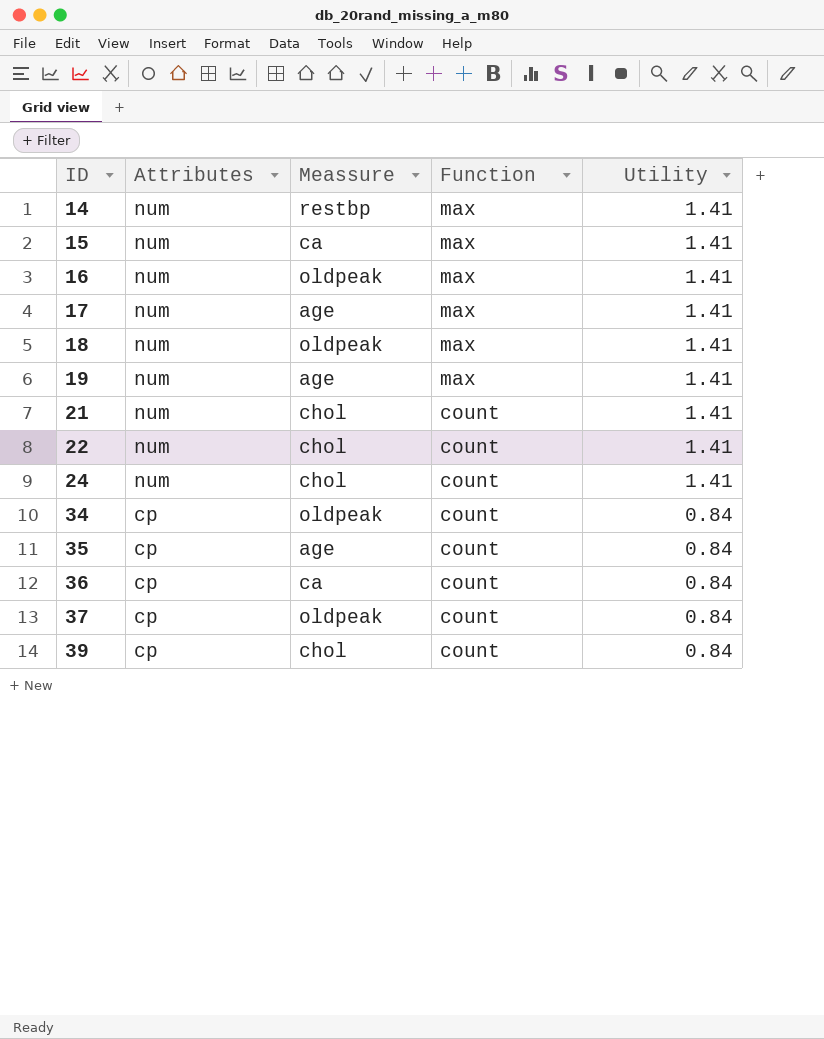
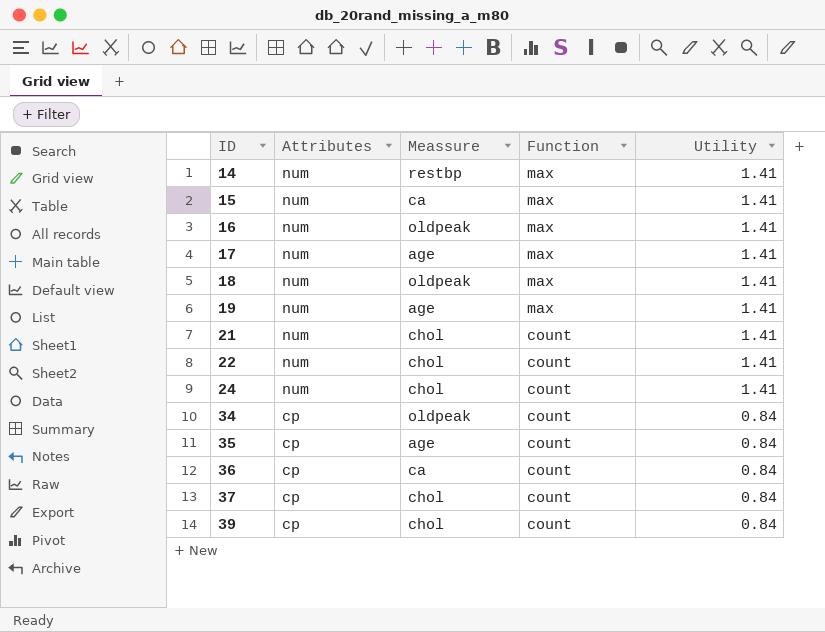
37 | Meassure: oldpeak -> chol

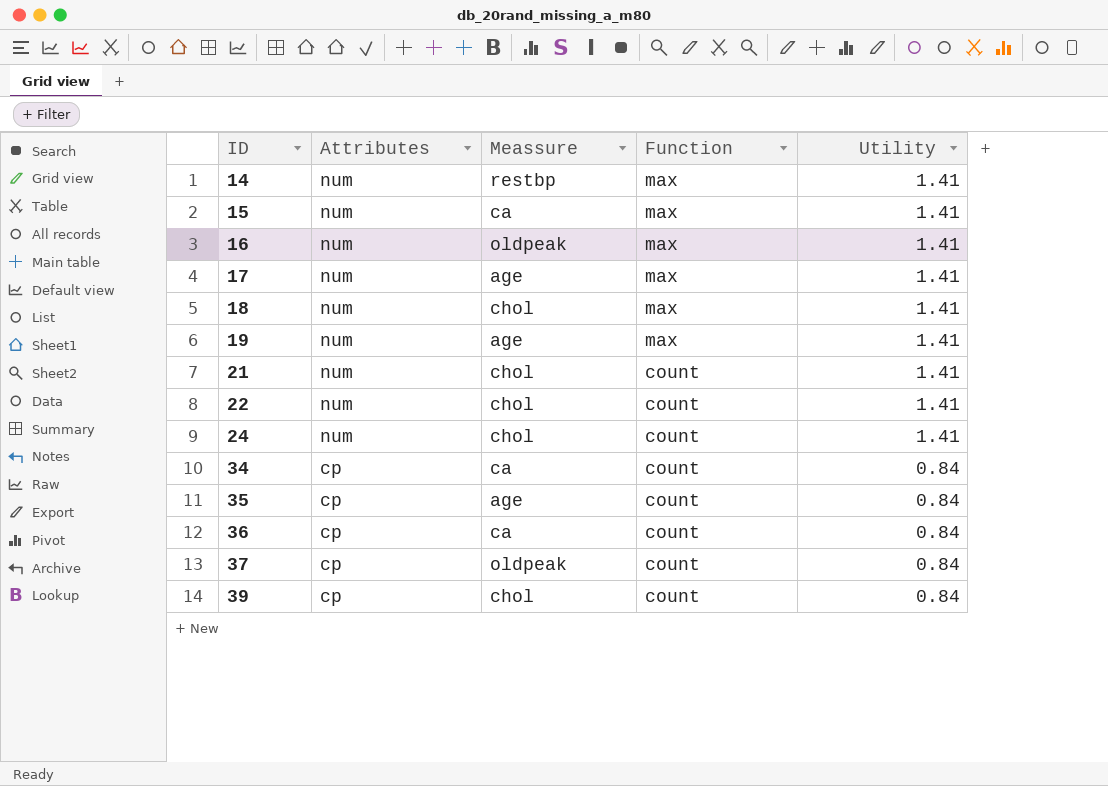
18 | Meassure: oldpeak -> chol
34 | Meassure: oldpeak -> ca
37 | Meassure: chol -> oldpeak

